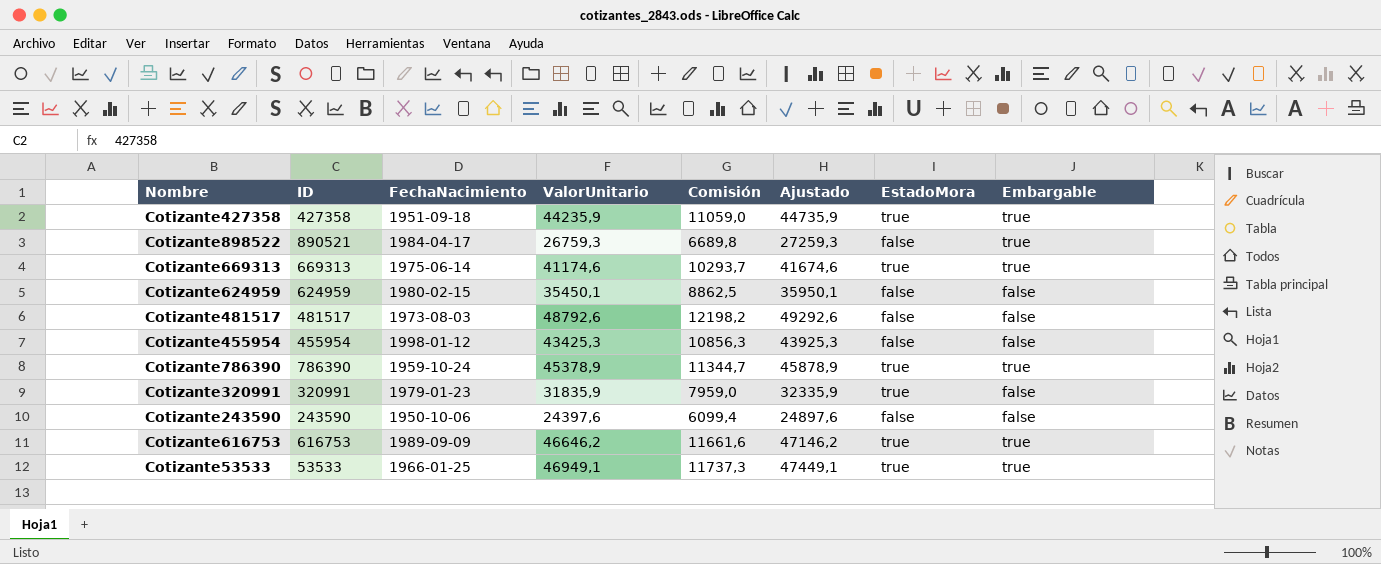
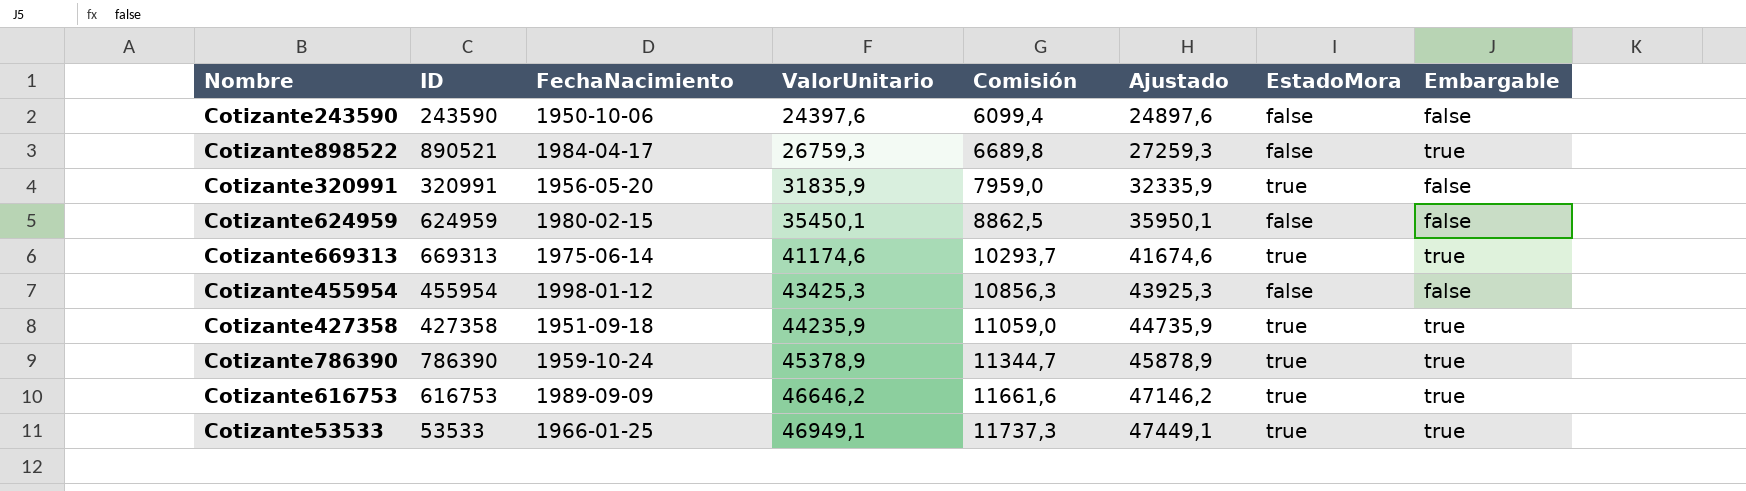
row order: none -> ValorUnitario ascending
row Cotizante481517: 481517 | 1973-08-03 | 48792,6 | 12198,2 | 49292,6 | false | false -> none
Cotizante320991 | FechaNacimiento: 1979-01-23 -> 1956-05-20

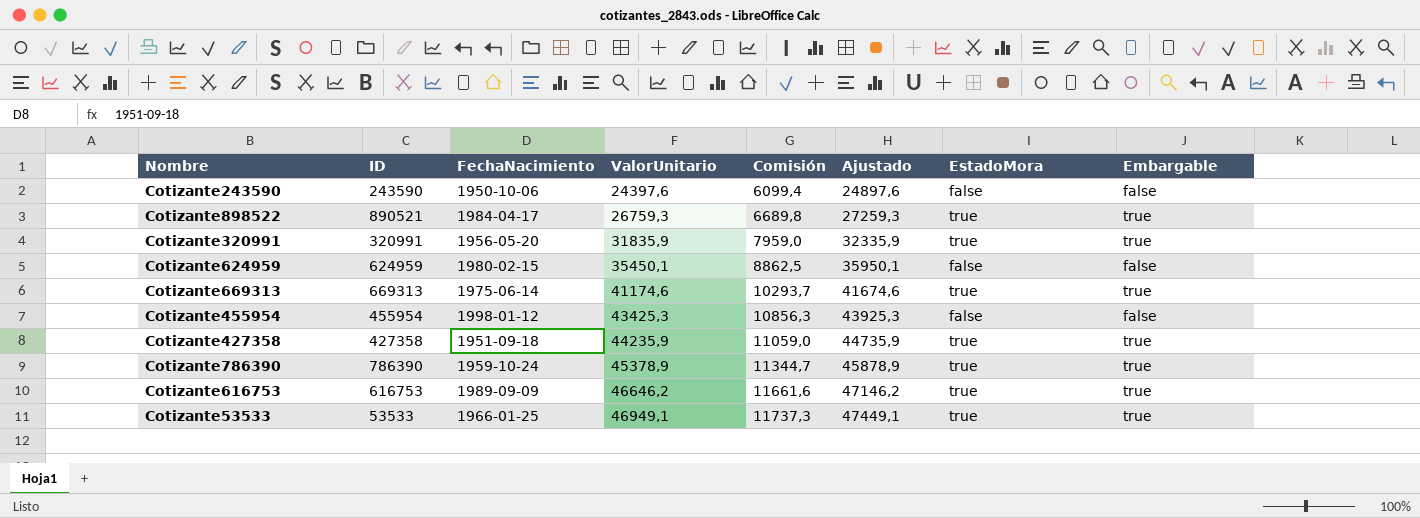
Cotizante898522 | EstadoMora: false -> true
Cotizante320991 | Embargable: false -> true

